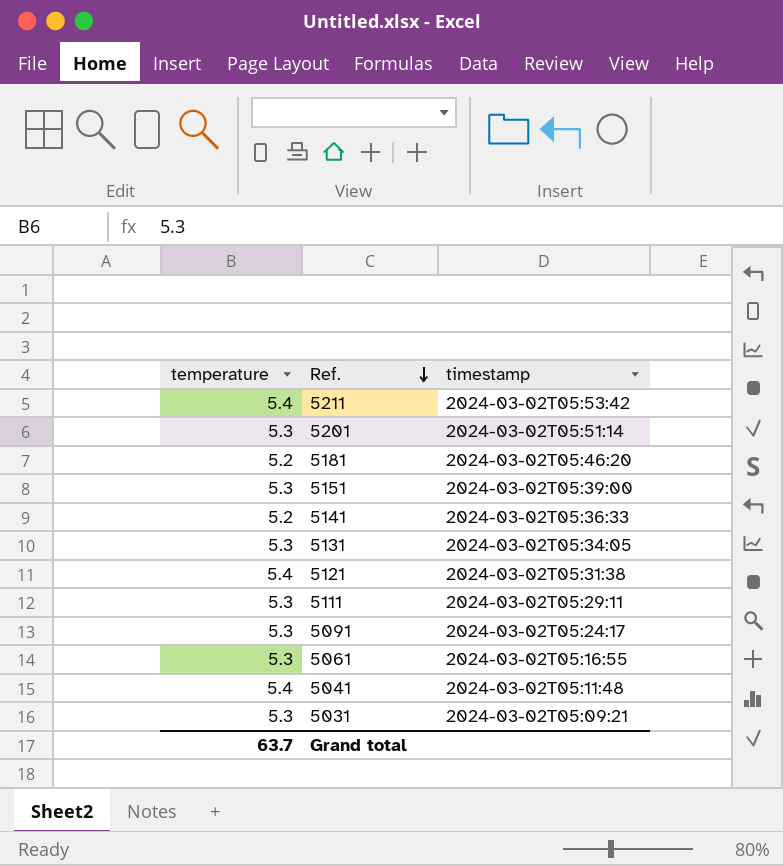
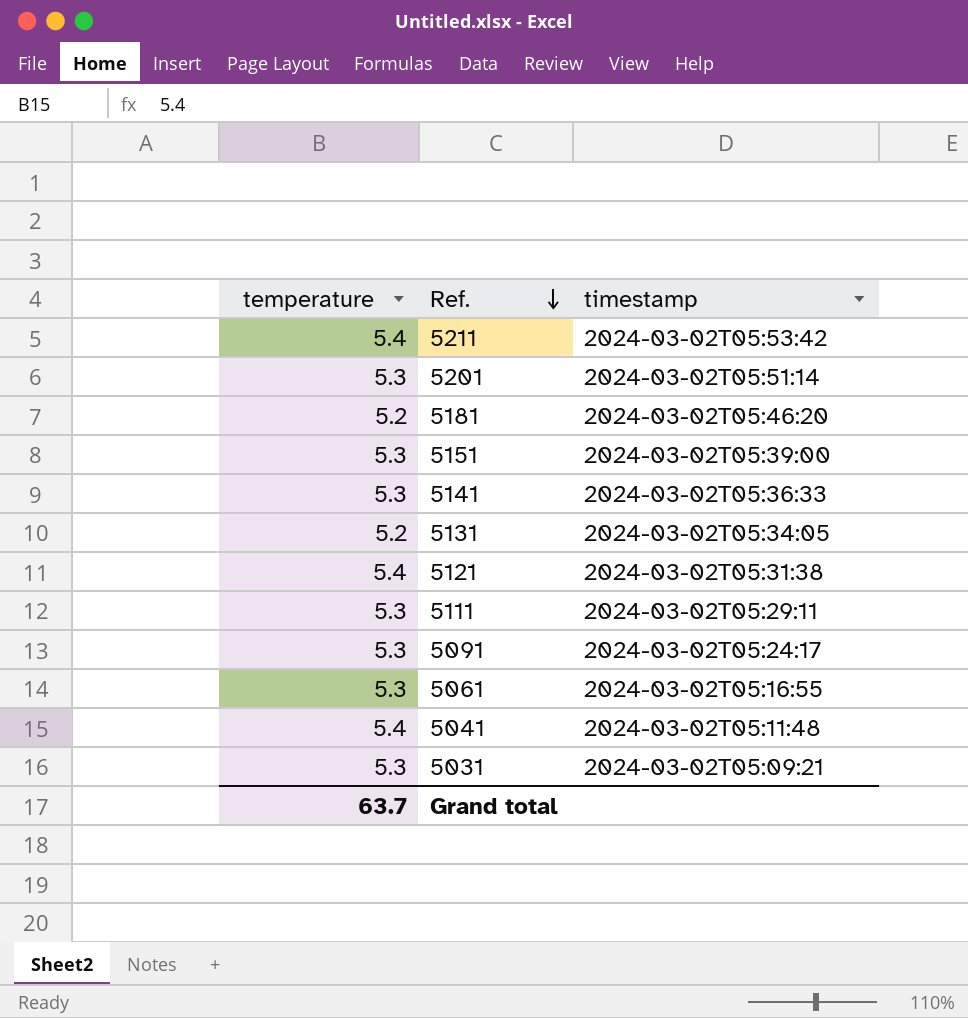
5141 | temperature: 5.2 -> 5.3
5131 | temperature: 5.3 -> 5.2

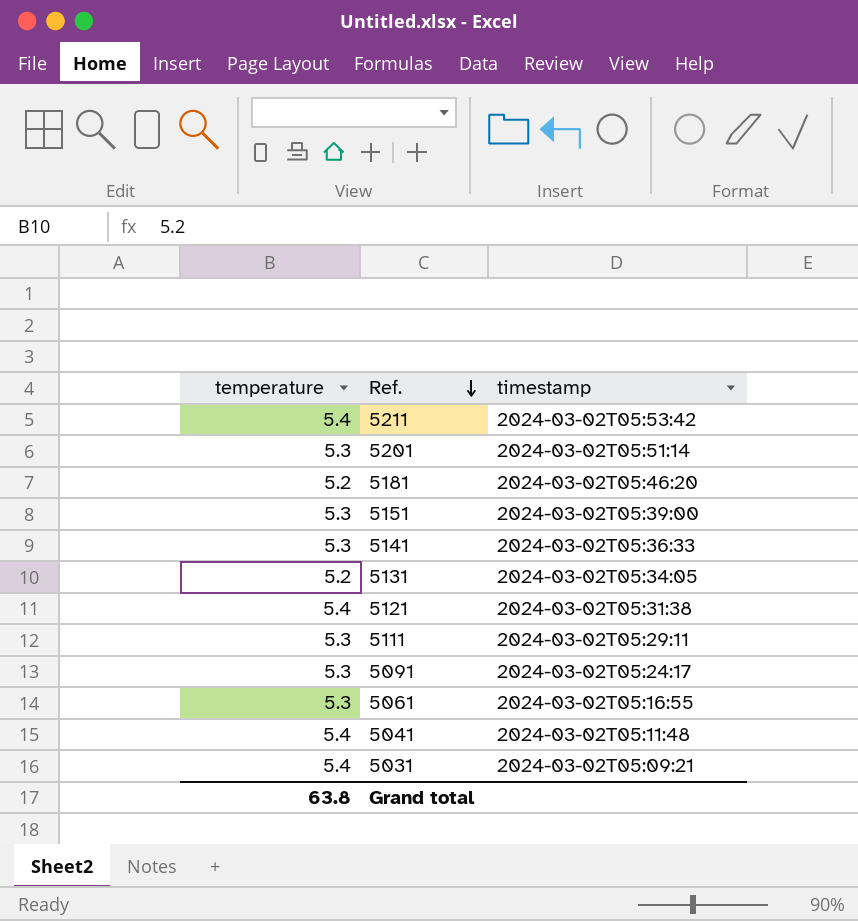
5031 | temperature: 5.3 -> 5.4
Grand total | temperature: 63.7 -> 63.8

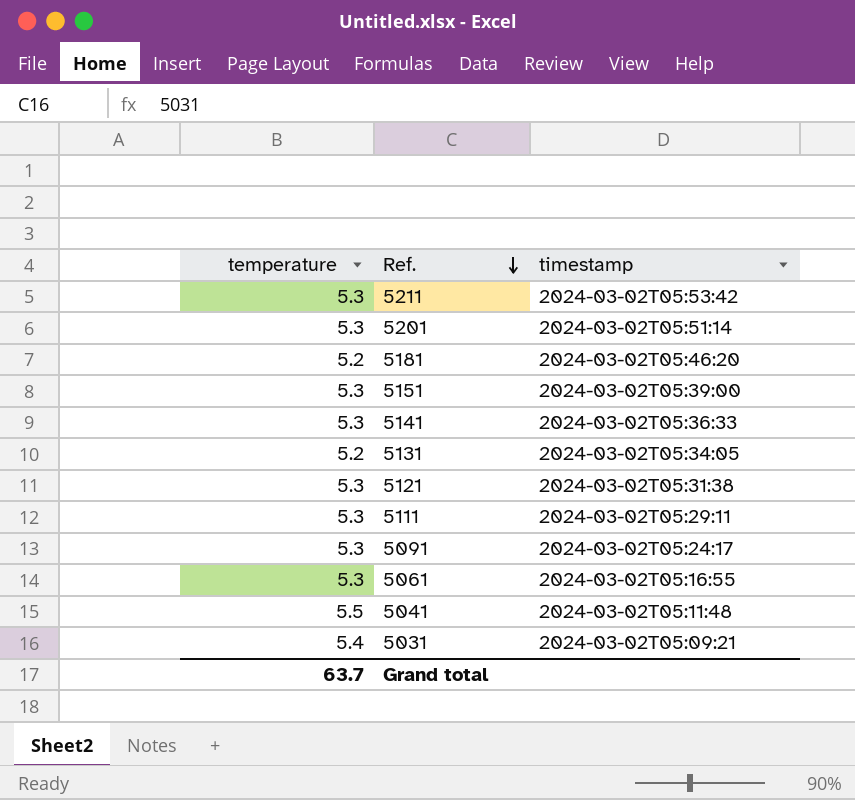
5211 | temperature: 5.4 -> 5.3
5121 | temperature: 5.4 -> 5.3
5041 | temperature: 5.4 -> 5.5
Grand total | temperature: 63.8 -> 63.7

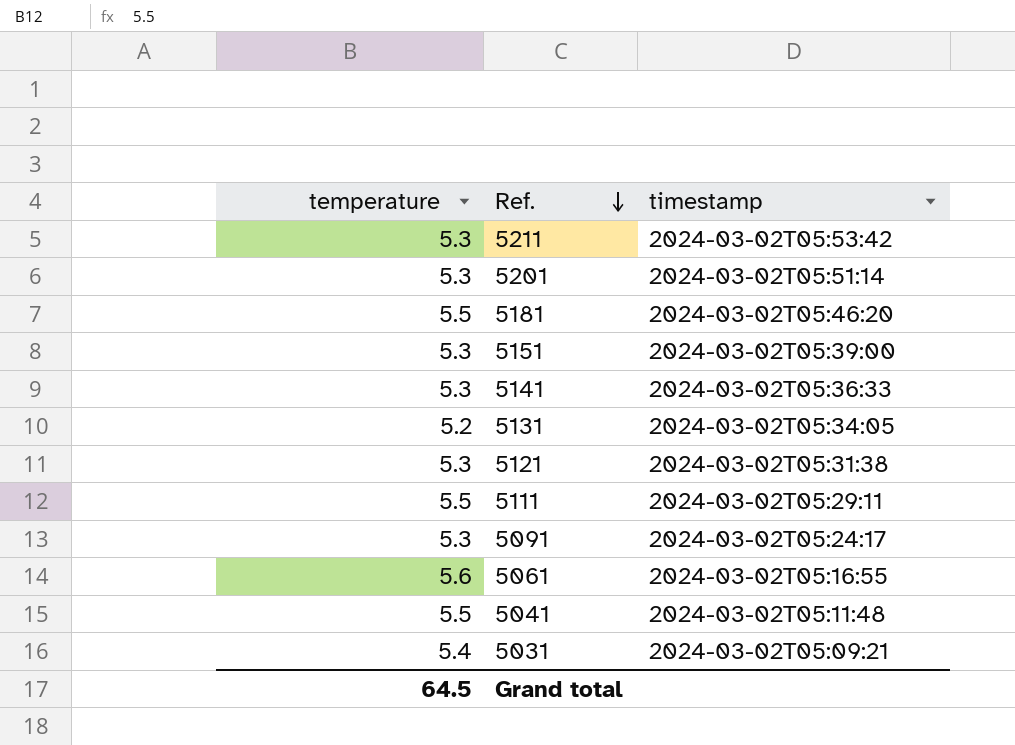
5181 | temperature: 5.2 -> 5.5
5111 | temperature: 5.3 -> 5.5
5061 | temperature: 5.3 -> 5.6
Grand total | temperature: 63.7 -> 64.5

